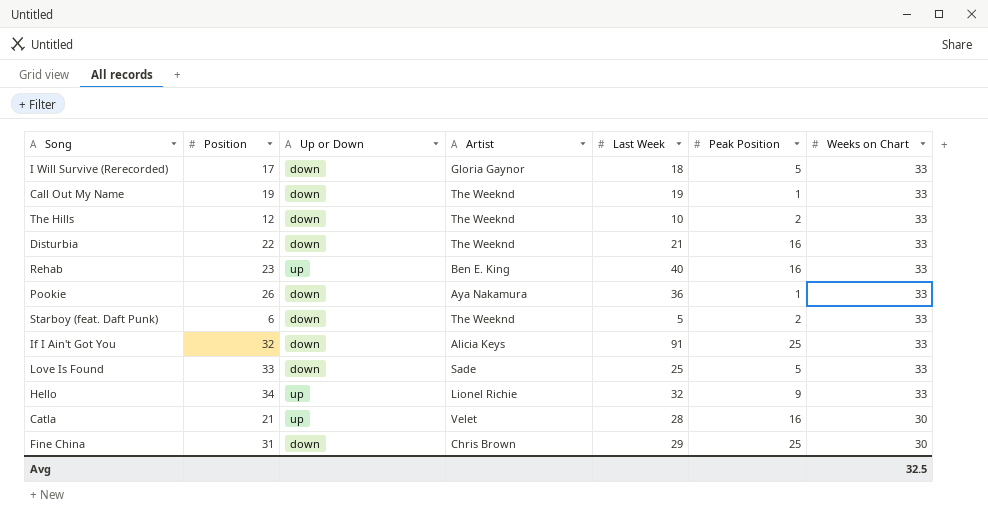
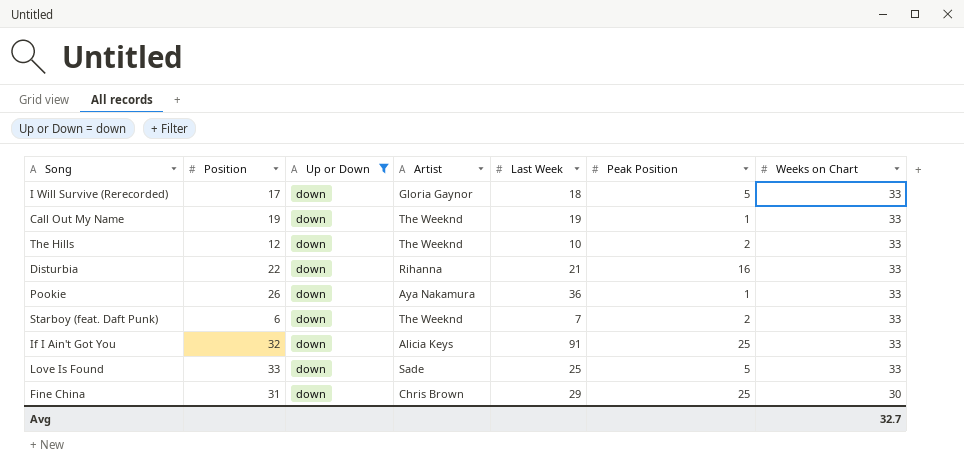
filter: none -> Up or Down = down
Disturbia | Artist: The Weeknd -> Rihanna
Starboy (feat. Daft Punk) | Last Week: 5 -> 7
Avg | Weeks on Chart: 32.5 -> 32.7

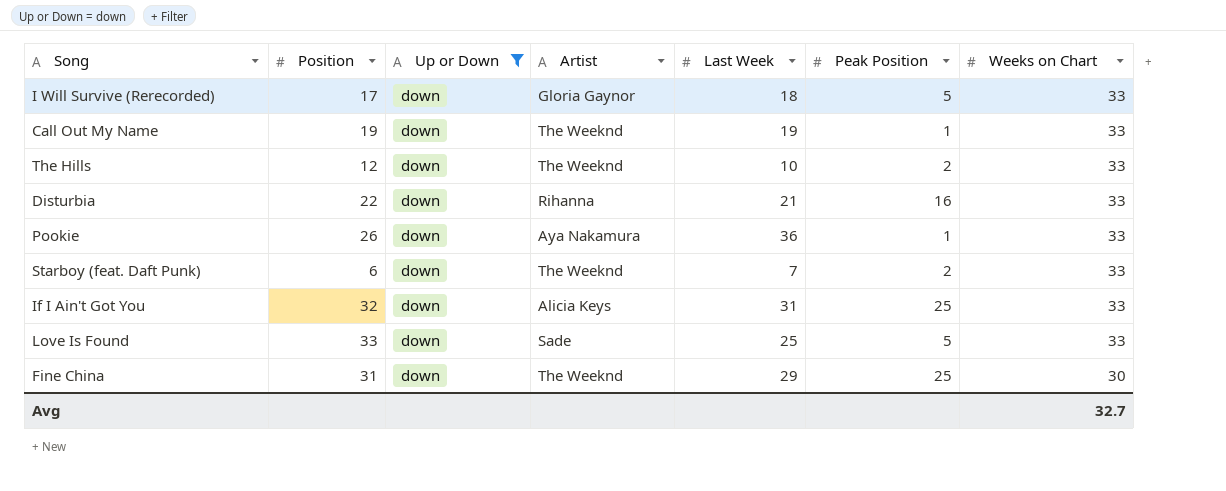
If I Ain't Got You | Last Week: 91 -> 31
Fine China | Artist: Chris Brown -> The Weeknd

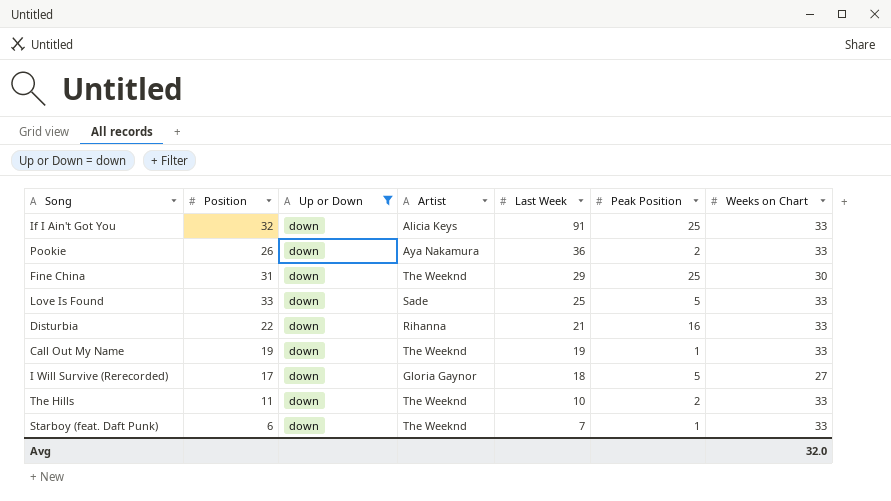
row order: Weeks on Chart descending -> Last Week descending
If I Ain't Got You | Last Week: 31 -> 91
Pookie | Peak Position: 1 -> 2
I Will Survive (Rerecorded) | Weeks on Chart: 33 -> 27
The Hills | Position: 12 -> 11
Starboy (feat. Daft Punk) | Peak Position: 2 -> 1
Avg | Weeks on Chart: 32.7 -> 32.0

